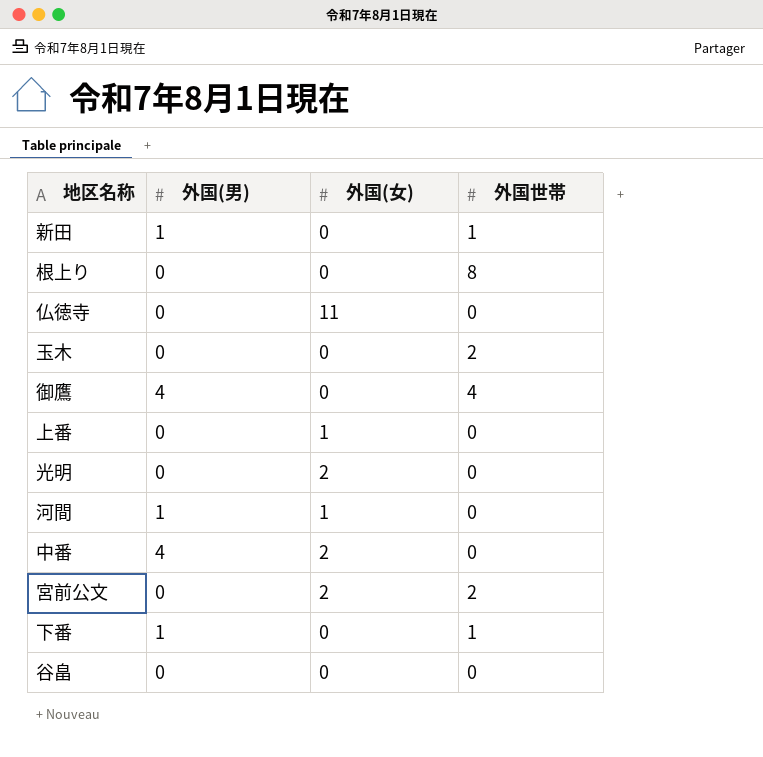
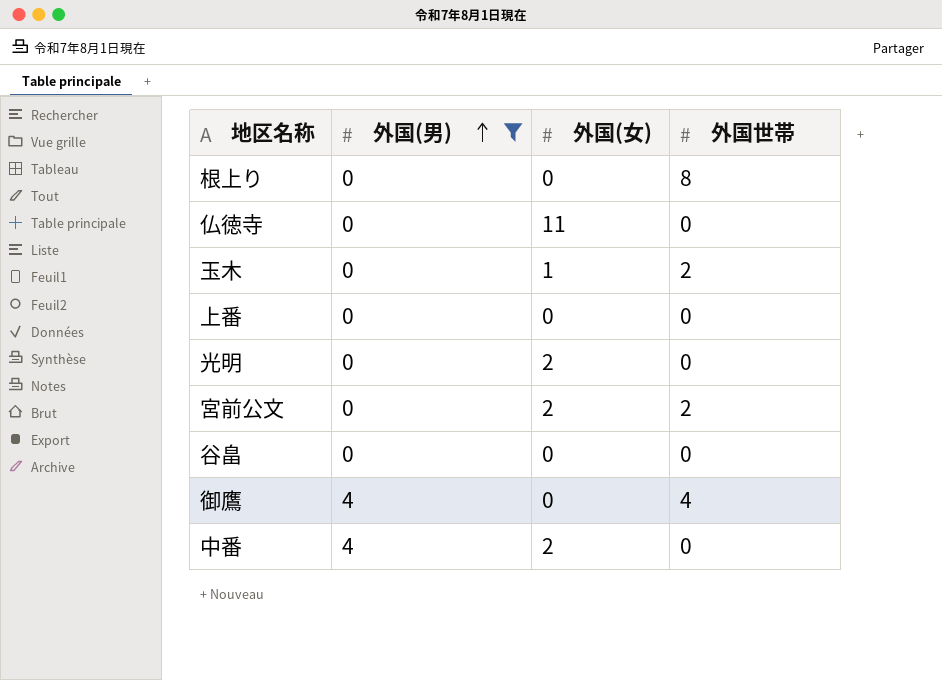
filter: none -> 外国(男) != 1
row order: none -> 外国(男) ascending
玉木 | 外国(女): 0 -> 1
上番 | 外国(女): 1 -> 0

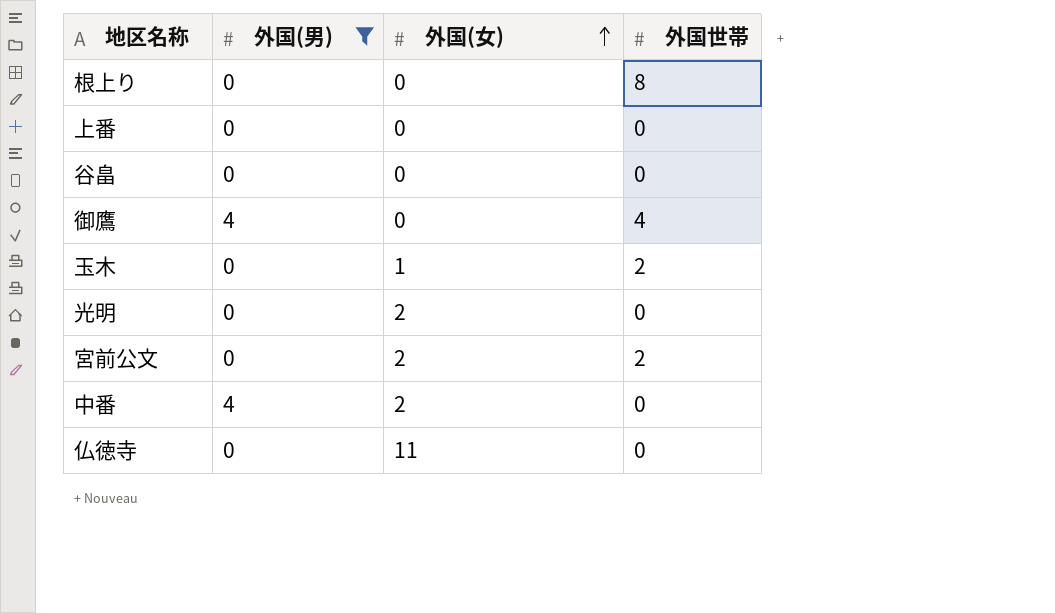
row order: 外国(男) ascending -> 外国(女) ascending

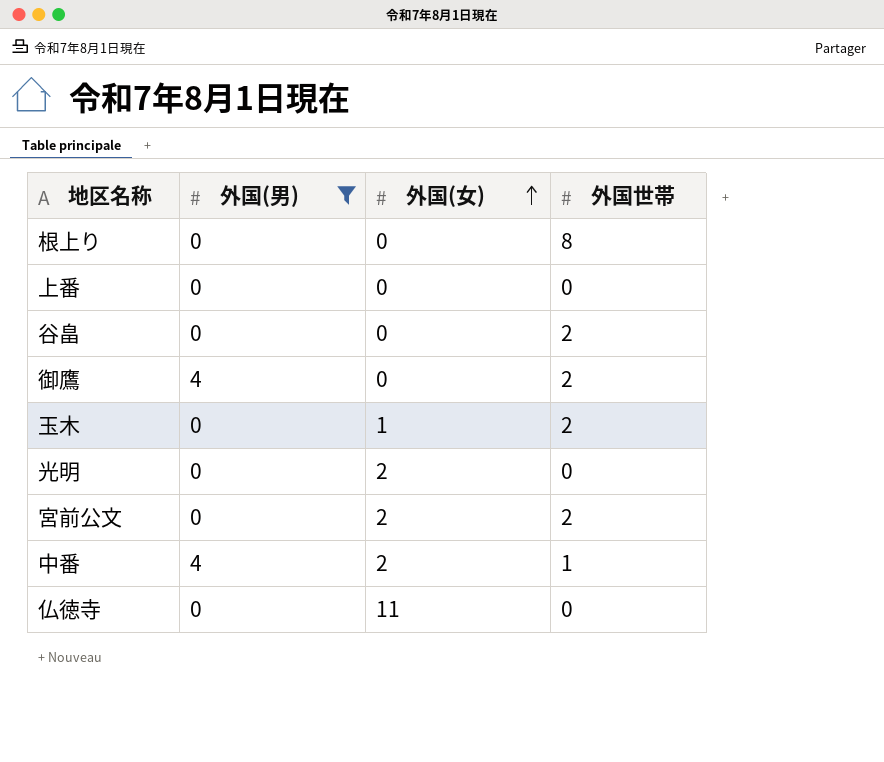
谷畠 | 外国世帯: 0 -> 2
御鷹 | 外国世帯: 4 -> 2
中番 | 外国世帯: 0 -> 1

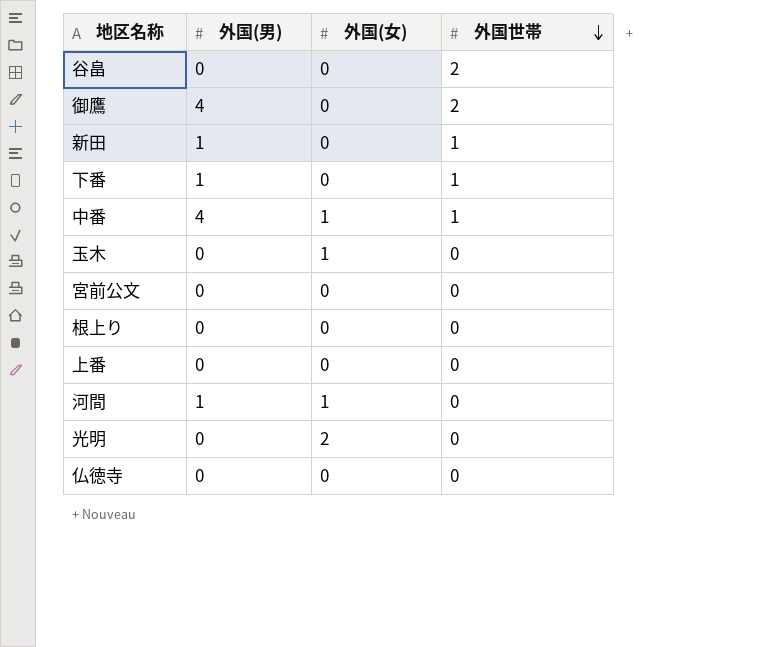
filter: 外国(男) != 1 -> none
row order: 外国(女) ascending -> 外国世帯 descending
中番 | 外国(女): 2 -> 1
玉木 | 外国世帯: 2 -> 0
宮前公文 | 外国(女): 2 -> 0
宮前公文 | 外国世帯: 2 -> 0
根上り | 外国世帯: 8 -> 0
仏徳寺 | 外国(女): 11 -> 0

